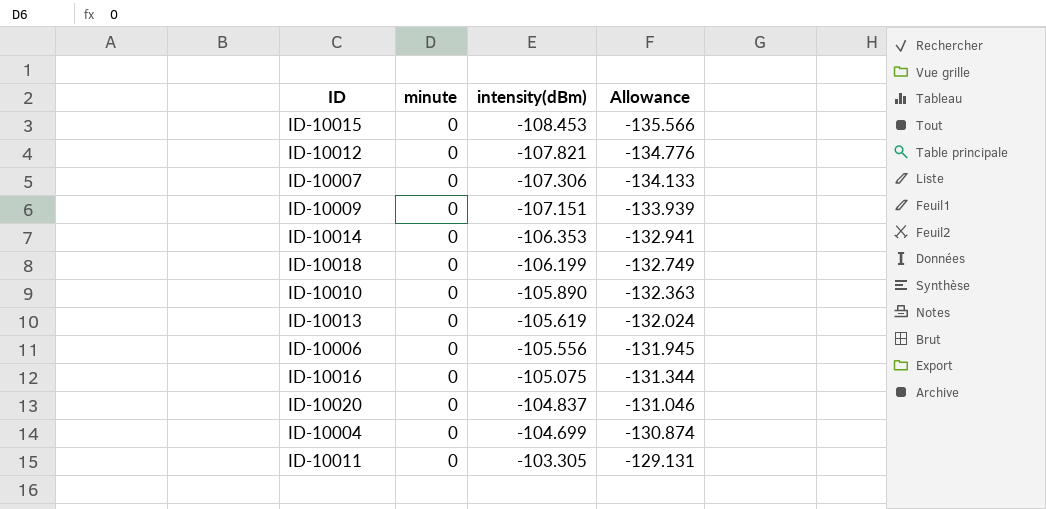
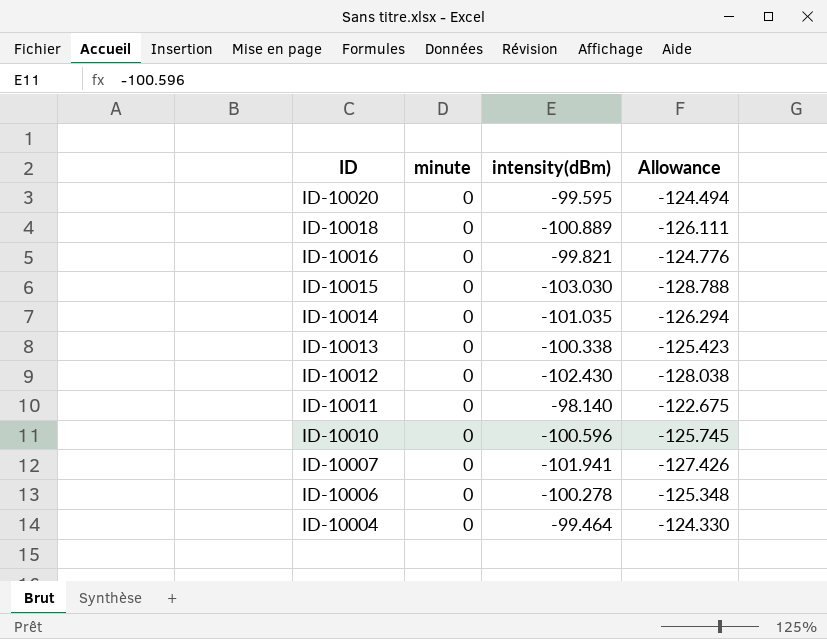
row order: intensity(dBm) ascending -> ID descending
row ID-10009: 0 | -107.151 | -133.939 -> none
ID-10020 | intensity(dBm): -104.837 -> -99.595
ID-10020 | Allowance: -131.046 -> -124.494
ID-10018 | intensity(dBm): -106.199 -> -100.889
ID-10018 | Allowance: -132.749 -> -126.111
ID-10016 | intensity(dBm): -105.075 -> -99.821
ID-10016 | Allowance: -131.344 -> -124.776
ID-10015 | intensity(dBm): -108.453 -> -103.030
ID-10015 | Allowance: -135.566 -> -128.788
ID-10014 | intensity(dBm): -106.353 -> -101.035
ID-10014 | Allowance: -132.941 -> -126.294
ID-10013 | intensity(dBm): -105.619 -> -100.338
ID-10013 | Allowance: -132.024 -> -125.423
ID-10012 | intensity(dBm): -107.821 -> -102.430
ID-10012 | Allowance: -134.776 -> -128.038
ID-10011 | intensity(dBm): -103.305 -> -98.140
ID-10011 | Allowance: -129.131 -> -122.675
ID-10010 | intensity(dBm): -105.890 -> -100.596
ID-10010 | Allowance: -132.363 -> -125.745
ID-10007 | intensity(dBm): -107.306 -> -101.941
ID-10007 | Allowance: -134.133 -> -127.426
ID-10006 | intensity(dBm): -105.556 -> -100.278
ID-10006 | Allowance: -131.945 -> -125.348
ID-10004 | intensity(dBm): -104.699 -> -99.464
ID-10004 | Allowance: -130.874 -> -124.330

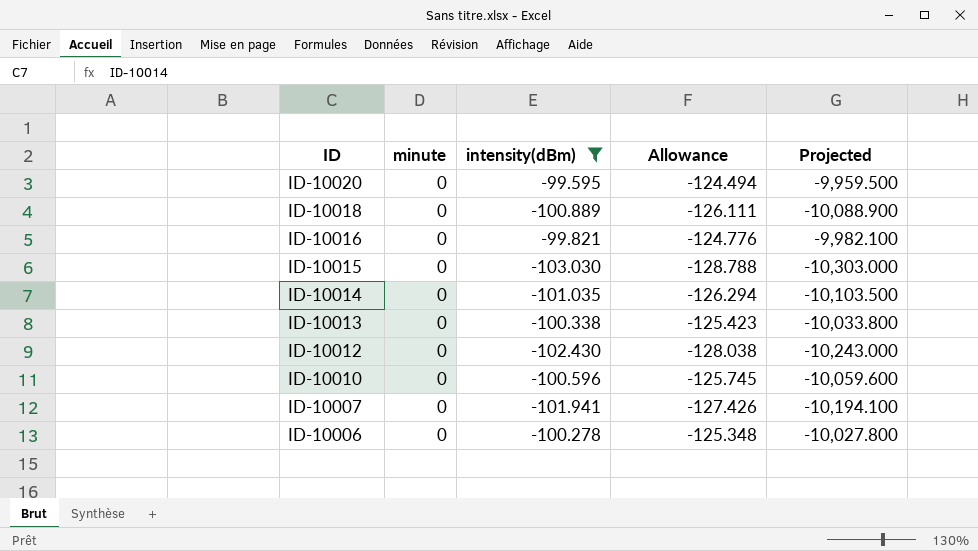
filter: none -> intensity(dBm) <= -99.595
column Projected | formula: none -> [intensity(dBm)] * 100

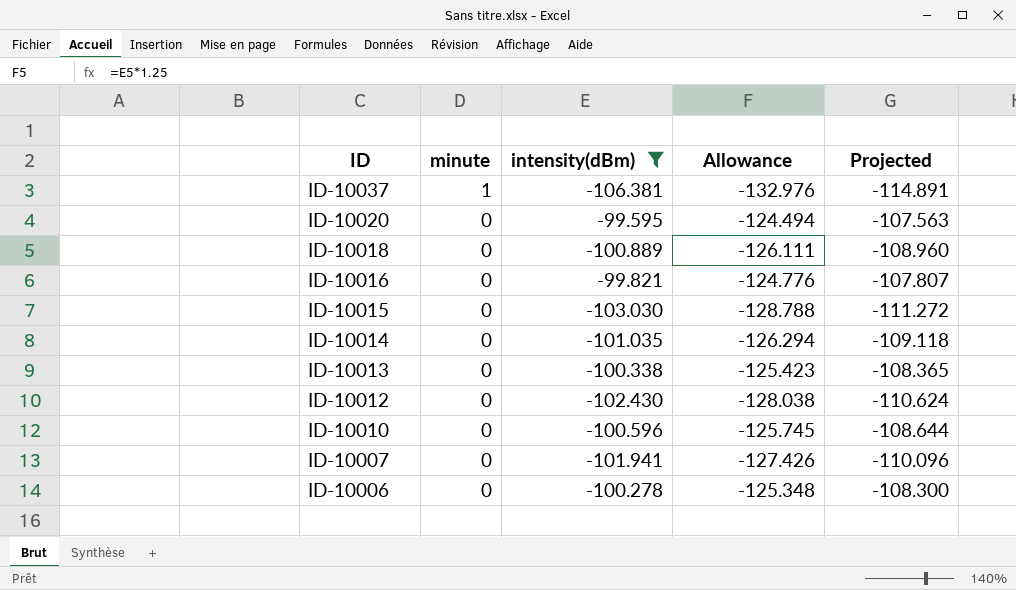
column Projected | formula: [intensity(dBm)] * 100 -> [intensity(dBm)] * 1.08
row ID-10037: none -> 1 | -106.381 | -132.976 | -114.891

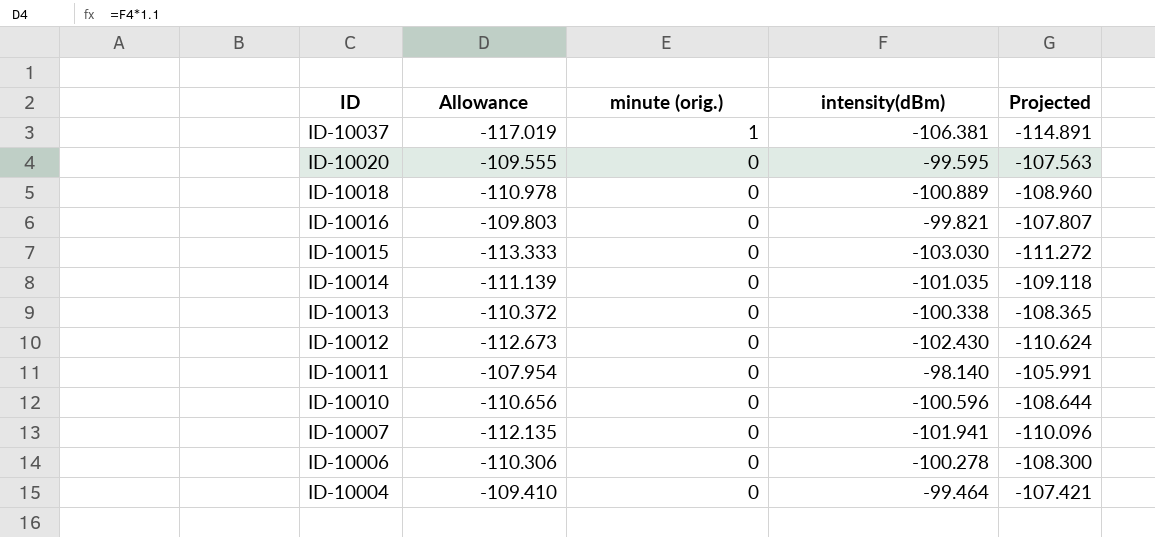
filter: intensity(dBm) <= -99.595 -> none
column Allowance | formula: [intensity(dBm)] * 1.25 -> [intensity(dBm)] * 1.1
column Allowance | position: 4 -> 2
column name: minute -> minute (orig.)

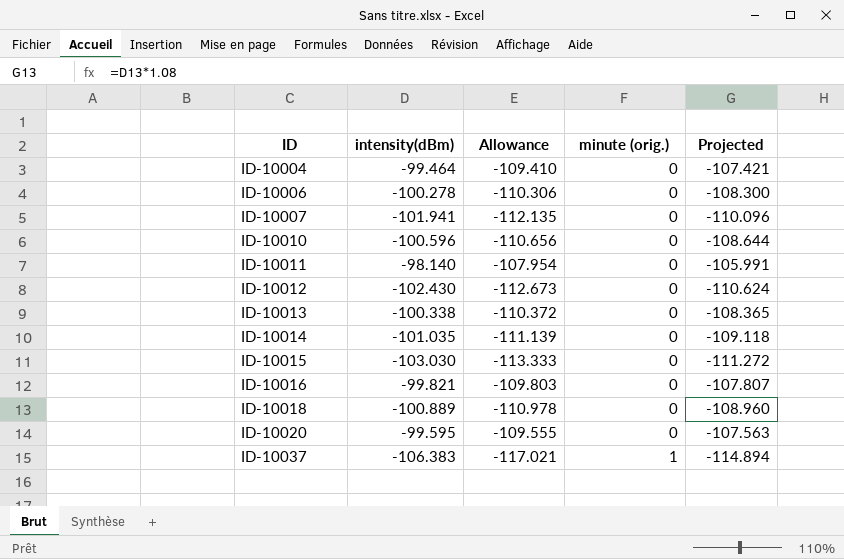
row order: ID descending -> ID ascending
column intensity(dBm) | position: 4 -> 2
ID-10037 | intensity(dBm): -106.381 -> -106.383
ID-10037 | Allowance: -117.019 -> -117.021
ID-10037 | Projected: -114.891 -> -114.894

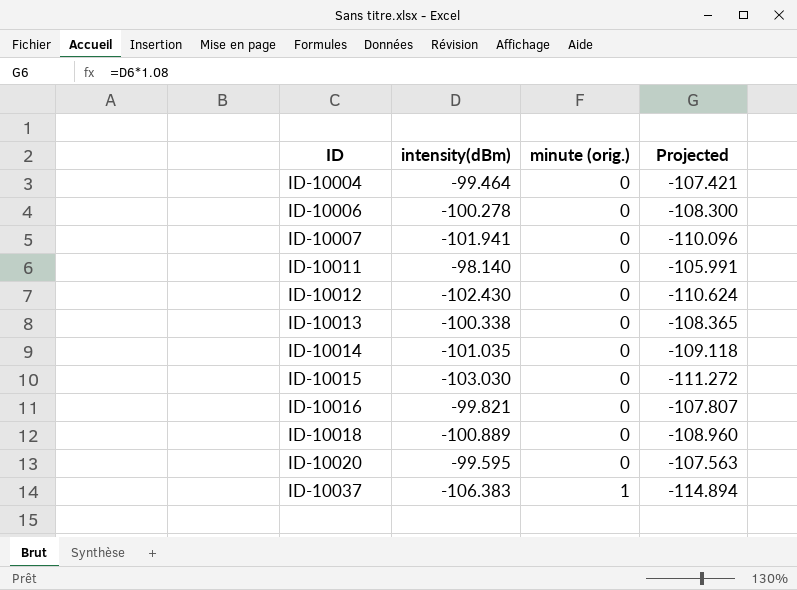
column Allowance | formula: [intensity(dBm)] * 1.1 -> none
row ID-10010: -100.596 | -110.656 | 0 | -108.644 -> none

